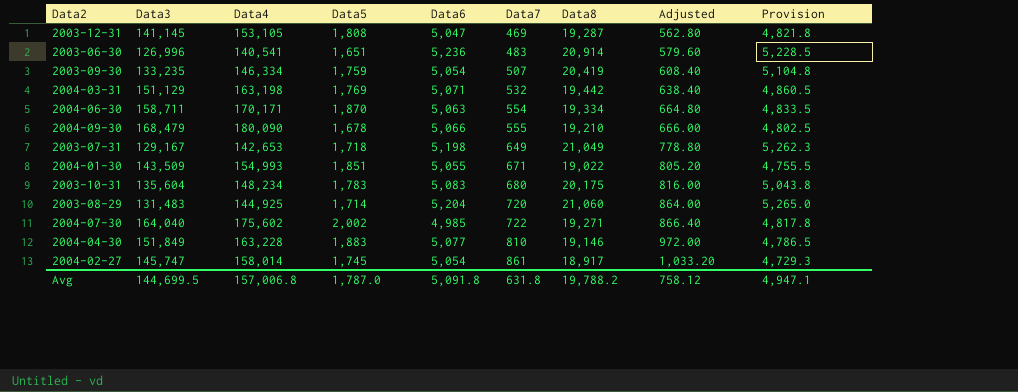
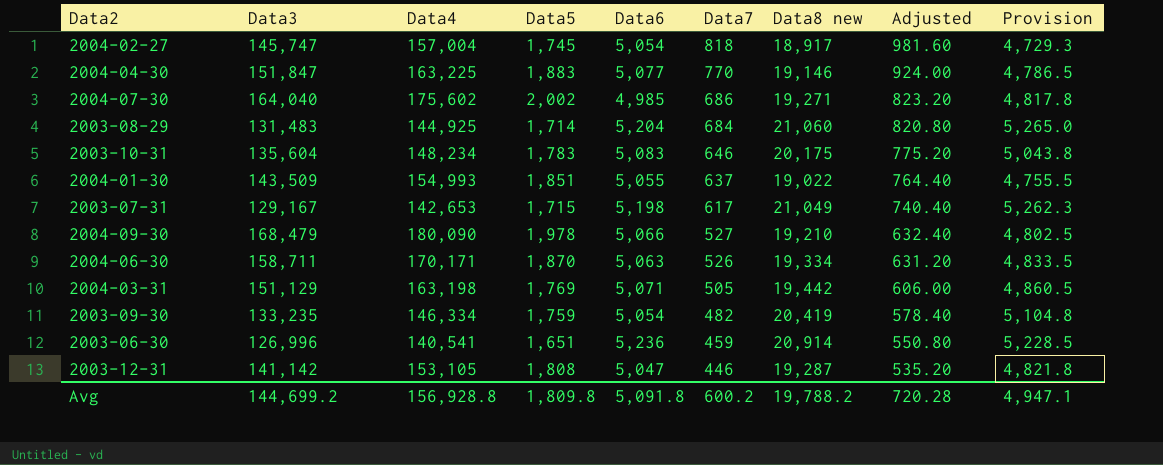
row order: Data7 ascending -> Data7 descending
column name: Data8 -> Data8 new
2004-02-27 | Data4: 158,014 -> 157,004
2004-02-27 | Data7: 861 -> 818
2004-02-27 | Adjusted: 1,033.20 -> 981.60
2004-04-30 | Data3: 151,849 -> 151,847
2004-04-30 | Data4: 163,228 -> 163,225
2004-04-30 | Data7: 810 -> 770
2004-04-30 | Adjusted: 972.00 -> 924.00
2004-07-30 | Data7: 722 -> 686
2004-07-30 | Adjusted: 866.40 -> 823.20
2003-08-29 | Data7: 720 -> 684
2003-08-29 | Adjusted: 864.00 -> 820.80
2003-10-31 | Data7: 680 -> 646
2003-10-31 | Adjusted: 816.00 -> 775.20
2004-01-30 | Data7: 671 -> 637
2004-01-30 | Adjusted: 805.20 -> 764.40
2003-07-31 | Data5: 1,718 -> 1,715
2003-07-31 | Data7: 649 -> 617
2003-07-31 | Adjusted: 778.80 -> 740.40
2004-09-30 | Data5: 1,678 -> 1,978
2004-09-30 | Data7: 555 -> 527
2004-09-30 | Adjusted: 666.00 -> 632.40
2004-06-30 | Data7: 554 -> 526
2004-06-30 | Adjusted: 664.80 -> 631.20
2004-03-31 | Data7: 532 -> 505
2004-03-31 | Adjusted: 638.40 -> 606.00
2003-09-30 | Data7: 507 -> 482
2003-09-30 | Adjusted: 608.40 -> 578.40
2003-06-30 | Data7: 483 -> 459
2003-06-30 | Adjusted: 579.60 -> 550.80
2003-12-31 | Data3: 141,145 -> 141,142
2003-12-31 | Data7: 469 -> 446
2003-12-31 | Adjusted: 562.80 -> 535.20
Avg | Data3: 144,699.5 -> 144,699.2
Avg | Data4: 157,006.8 -> 156,928.8
Avg | Data5: 1,787.0 -> 1,809.8
Avg | Data7: 631.8 -> 600.2
Avg | Adjusted: 758.12 -> 720.28

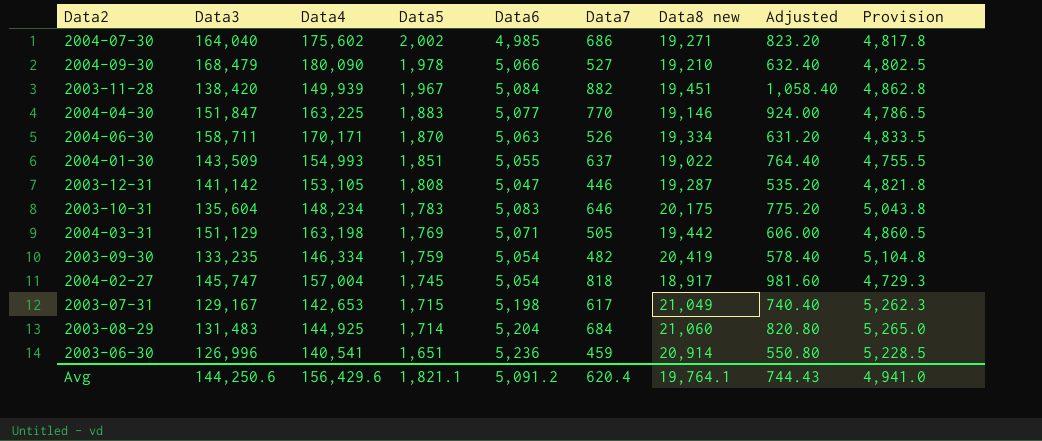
row order: Data7 descending -> Data5 descending
row 2003-11-28: none -> 138,420 | 149,939 | 1,967 | 5,084 | 882 | 19,451 | 1,058.40 | 4,862.8
Avg | Data3: 144,699.2 -> 144,250.6
Avg | Data4: 156,928.8 -> 156,429.6
Avg | Data5: 1,809.8 -> 1,821.1
Avg | Data6: 5,091.8 -> 5,091.2
Avg | Data7: 600.2 -> 620.4
Avg | Data8 new: 19,788.2 -> 19,764.1
Avg | Adjusted: 720.28 -> 744.43
Avg | Provision: 4,947.1 -> 4,941.0

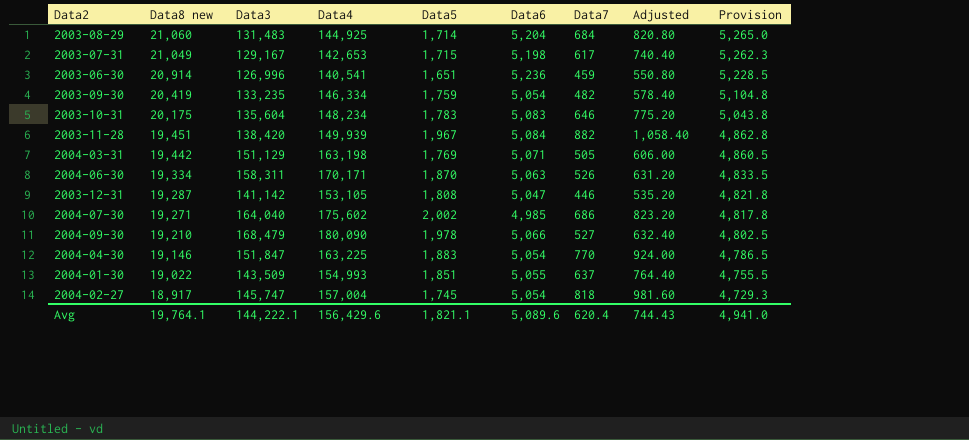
row order: Data5 descending -> Data8 new descending
column Data8 new | position: 7 -> 2
2004-06-30 | Data3: 158,711 -> 158,311
2004-04-30 | Data6: 5,077 -> 5,054
Avg | Data3: 144,250.6 -> 144,222.1
Avg | Data6: 5,091.2 -> 5,089.6

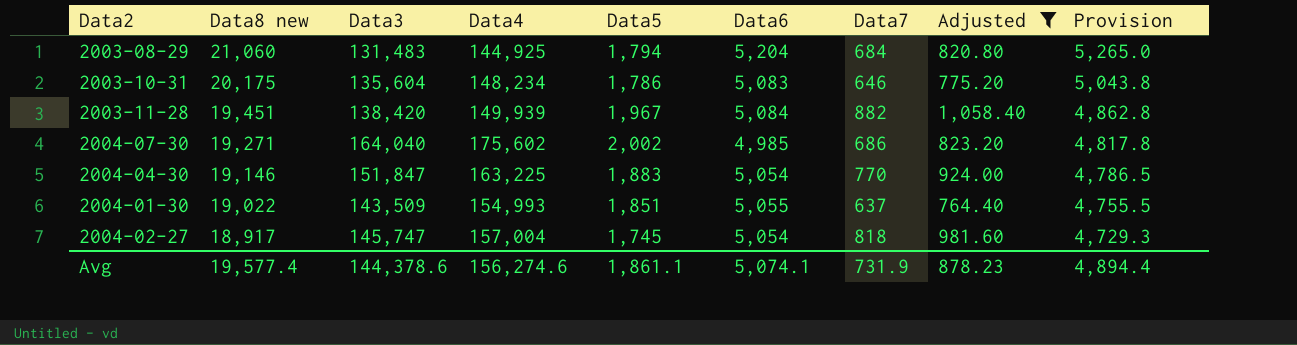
filter: none -> Adjusted >= 764.40
2003-08-29 | Data5: 1,714 -> 1,794
2003-10-31 | Data5: 1,783 -> 1,786
Avg | Data8 new: 19,764.1 -> 19,577.4
Avg | Data3: 144,222.1 -> 144,378.6
Avg | Data4: 156,429.6 -> 156,274.6
Avg | Data5: 1,821.1 -> 1,861.1
Avg | Data6: 5,089.6 -> 5,074.1
Avg | Data7: 620.4 -> 731.9
Avg | Adjusted: 744.43 -> 878.23
Avg | Provision: 4,941.0 -> 4,894.4

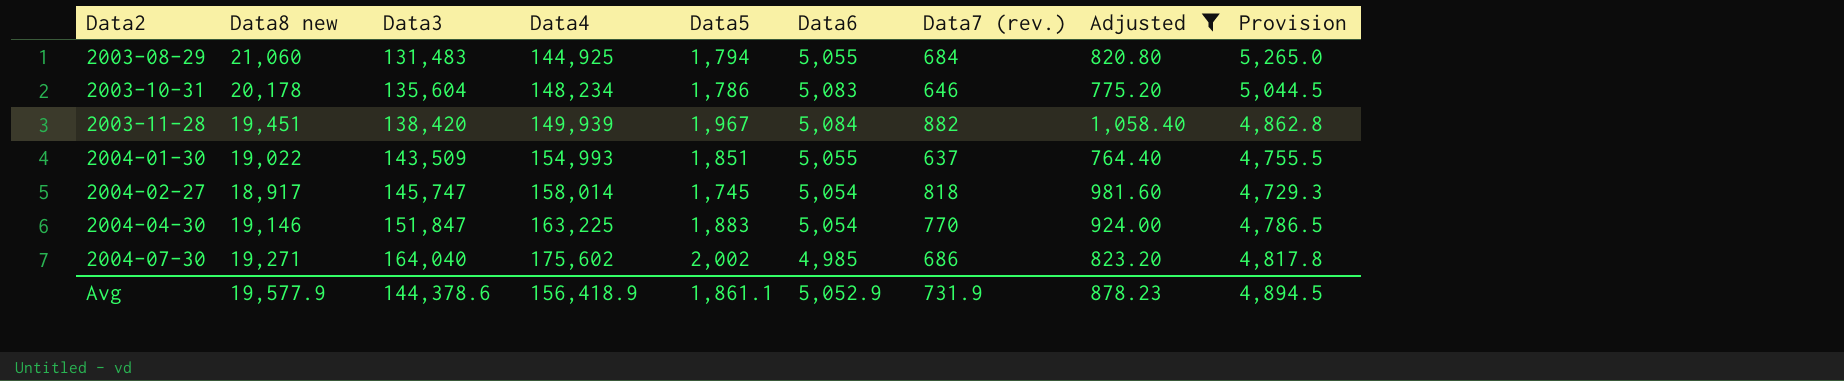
row order: Data8 new descending -> Data2 ascending
column name: Data7 -> Data7 (rev.)
2003-08-29 | Data6: 5,204 -> 5,055
2003-10-31 | Data8 new: 20,175 -> 20,178
2003-10-31 | Provision: 5,043.8 -> 5,044.5
2004-02-27 | Data4: 157,004 -> 158,014
Avg | Data8 new: 19,577.4 -> 19,577.9
Avg | Data4: 156,274.6 -> 156,418.9
Avg | Data6: 5,074.1 -> 5,052.9
Avg | Provision: 4,894.4 -> 4,894.5

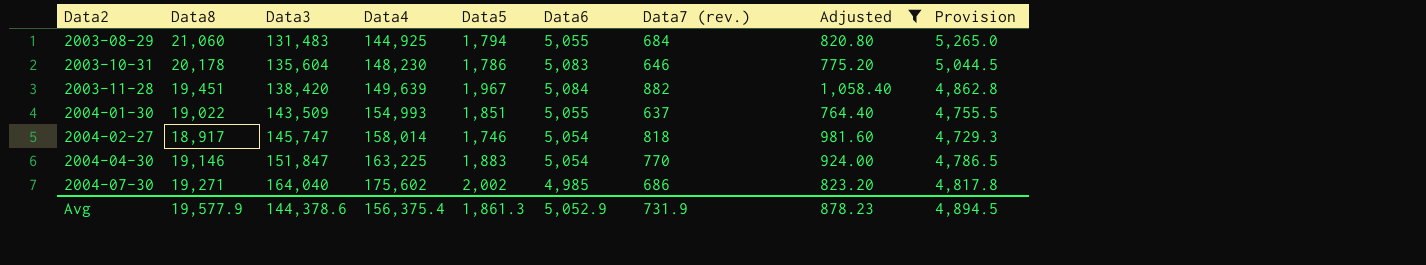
column name: Data8 new -> Data8
2003-10-31 | Data4: 148,234 -> 148,230
2003-11-28 | Data4: 149,939 -> 149,639
2004-02-27 | Data5: 1,745 -> 1,746
Avg | Data4: 156,418.9 -> 156,375.4
Avg | Data5: 1,861.1 -> 1,861.3

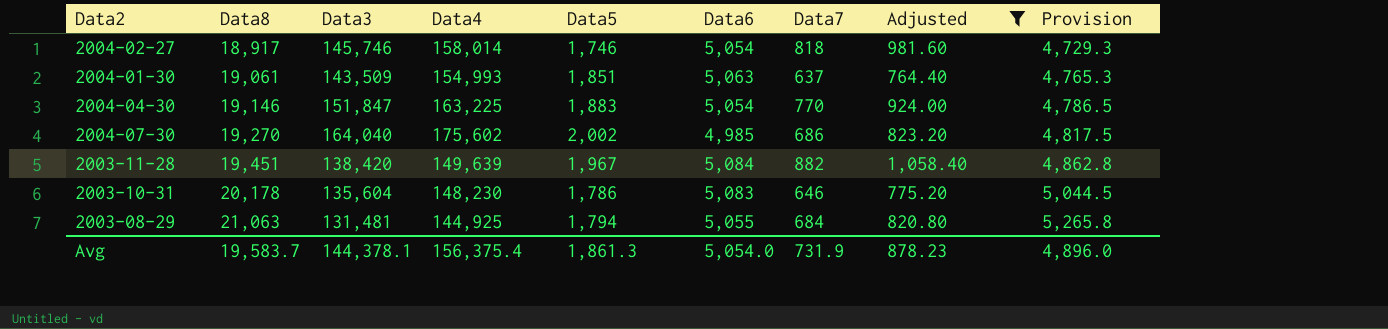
row order: Data2 ascending -> Data8 ascending
column name: Data7 (rev.) -> Data7
2004-02-27 | Data3: 145,747 -> 145,746
2004-01-30 | Data8: 19,022 -> 19,061
2004-01-30 | Data6: 5,055 -> 5,063
2004-01-30 | Provision: 4,755.5 -> 4,765.3
2004-07-30 | Data8: 19,271 -> 19,270
2004-07-30 | Provision: 4,817.8 -> 4,817.5
2003-08-29 | Data8: 21,060 -> 21,063
2003-08-29 | Data3: 131,483 -> 131,481
2003-08-29 | Provision: 5,265.0 -> 5,265.8
Avg | Data8: 19,577.9 -> 19,583.7
Avg | Data3: 144,378.6 -> 144,378.1
Avg | Data6: 5,052.9 -> 5,054.0
Avg | Provision: 4,894.5 -> 4,896.0

